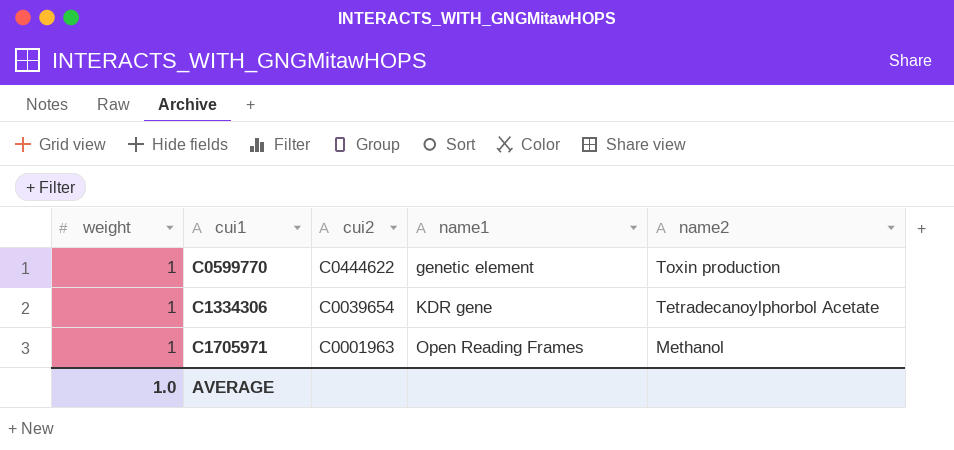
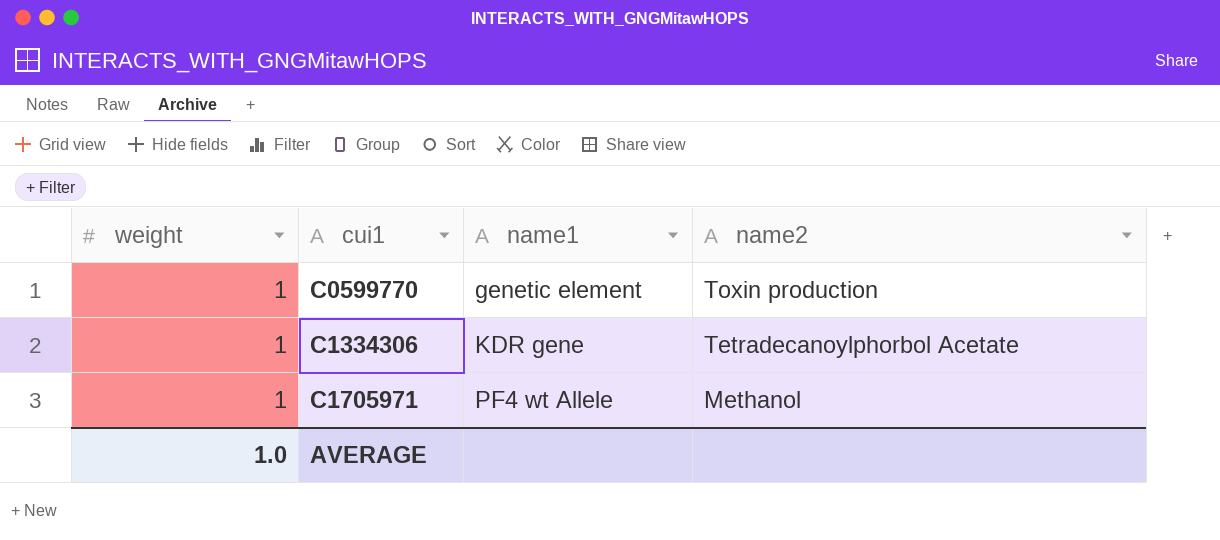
column cui2 | position: 3 -> none
C1705971 | name1: Open Reading Frames -> PF4 wt Allele

